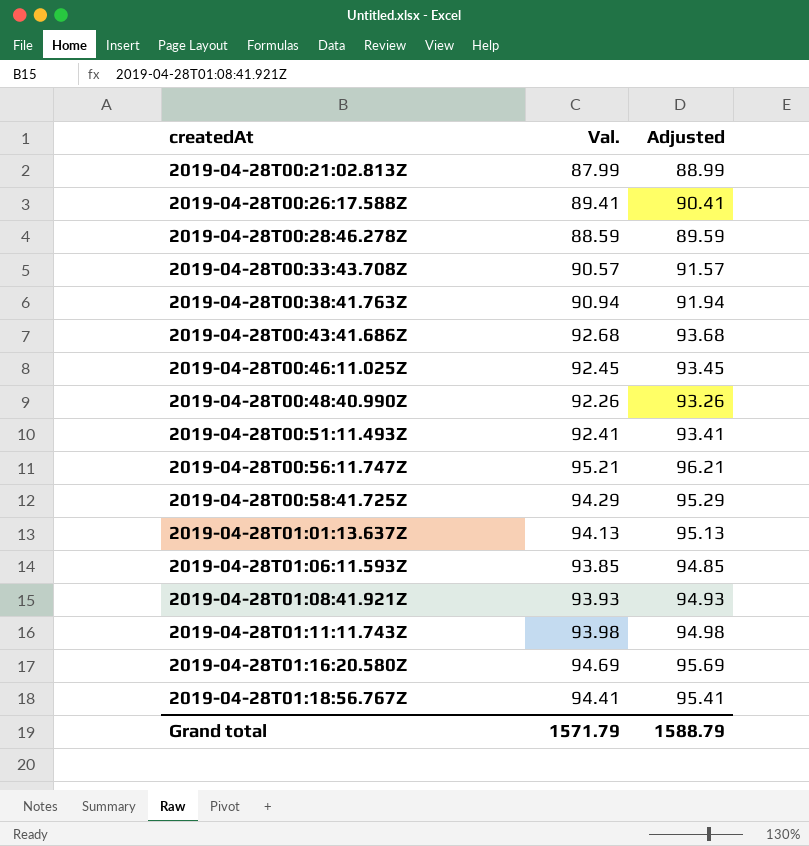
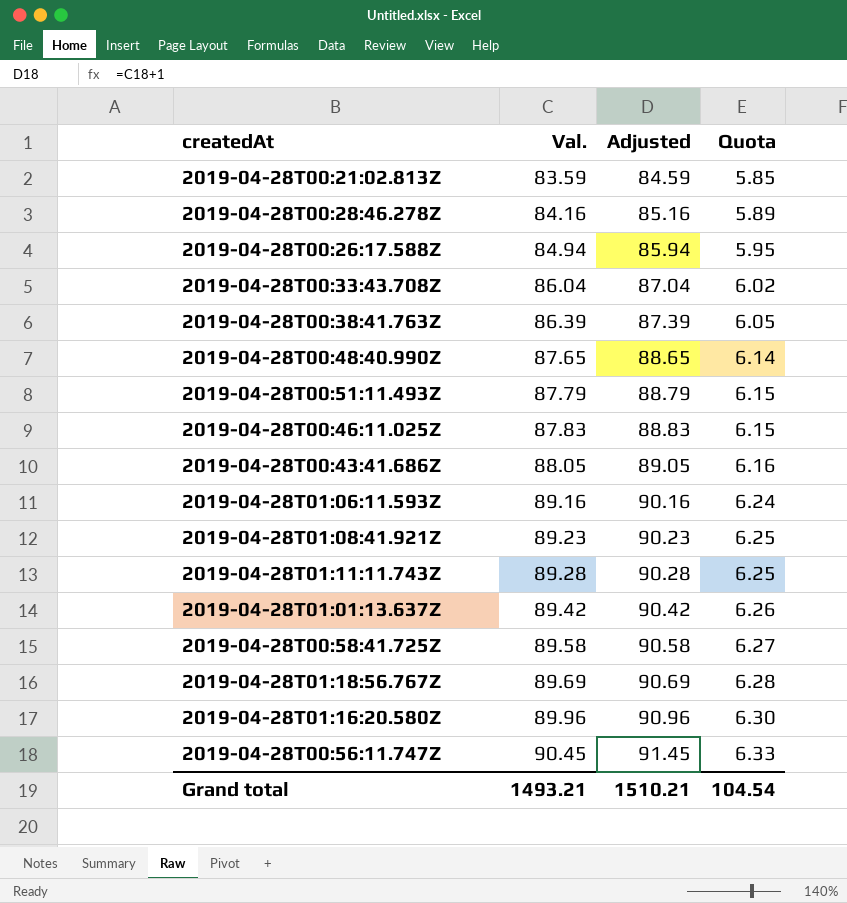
row order: createdAt ascending -> Val. ascending
column Quota | formula: none -> [Val.] * 0.07
2019-04-28T00:21:02.813Z | Val.: 87.99 -> 83.59
2019-04-28T00:21:02.813Z | Adjusted: 88.99 -> 84.59
2019-04-28T00:28:46.278Z | Val.: 88.59 -> 84.16
2019-04-28T00:28:46.278Z | Adjusted: 89.59 -> 85.16
2019-04-28T00:26:17.588Z | Val.: 89.41 -> 84.94
2019-04-28T00:26:17.588Z | Adjusted: 90.41 -> 85.94
2019-04-28T00:33:43.708Z | Val.: 90.57 -> 86.04
2019-04-28T00:33:43.708Z | Adjusted: 91.57 -> 87.04
2019-04-28T00:38:41.763Z | Val.: 90.94 -> 86.39
2019-04-28T00:38:41.763Z | Adjusted: 91.94 -> 87.39
2019-04-28T00:48:40.990Z | Val.: 92.26 -> 87.65
2019-04-28T00:48:40.990Z | Adjusted: 93.26 -> 88.65
2019-04-28T00:51:11.493Z | Val.: 92.41 -> 87.79
2019-04-28T00:51:11.493Z | Adjusted: 93.41 -> 88.79
2019-04-28T00:46:11.025Z | Val.: 92.45 -> 87.83
2019-04-28T00:46:11.025Z | Adjusted: 93.45 -> 88.83
2019-04-28T00:43:41.686Z | Val.: 92.68 -> 88.05
2019-04-28T00:43:41.686Z | Adjusted: 93.68 -> 89.05
2019-04-28T01:06:11.593Z | Val.: 93.85 -> 89.16
2019-04-28T01:06:11.593Z | Adjusted: 94.85 -> 90.16
2019-04-28T01:08:41.921Z | Val.: 93.93 -> 89.23
2019-04-28T01:08:41.921Z | Adjusted: 94.93 -> 90.23
2019-04-28T01:11:11.743Z | Val.: 93.98 -> 89.28
2019-04-28T01:11:11.743Z | Adjusted: 94.98 -> 90.28
2019-04-28T01:01:13.637Z | Val.: 94.13 -> 89.42
2019-04-28T01:01:13.637Z | Adjusted: 95.13 -> 90.42
2019-04-28T00:58:41.725Z | Val.: 94.29 -> 89.58
2019-04-28T00:58:41.725Z | Adjusted: 95.29 -> 90.58
2019-04-28T01:18:56.767Z | Val.: 94.41 -> 89.69
2019-04-28T01:18:56.767Z | Adjusted: 95.41 -> 90.69
2019-04-28T01:16:20.580Z | Val.: 94.69 -> 89.96
2019-04-28T01:16:20.580Z | Adjusted: 95.69 -> 90.96
2019-04-28T00:56:11.747Z | Val.: 95.21 -> 90.45
2019-04-28T00:56:11.747Z | Adjusted: 96.21 -> 91.45
Grand total | Val.: 1571.79 -> 1493.21
Grand total | Adjusted: 1588.79 -> 1510.21

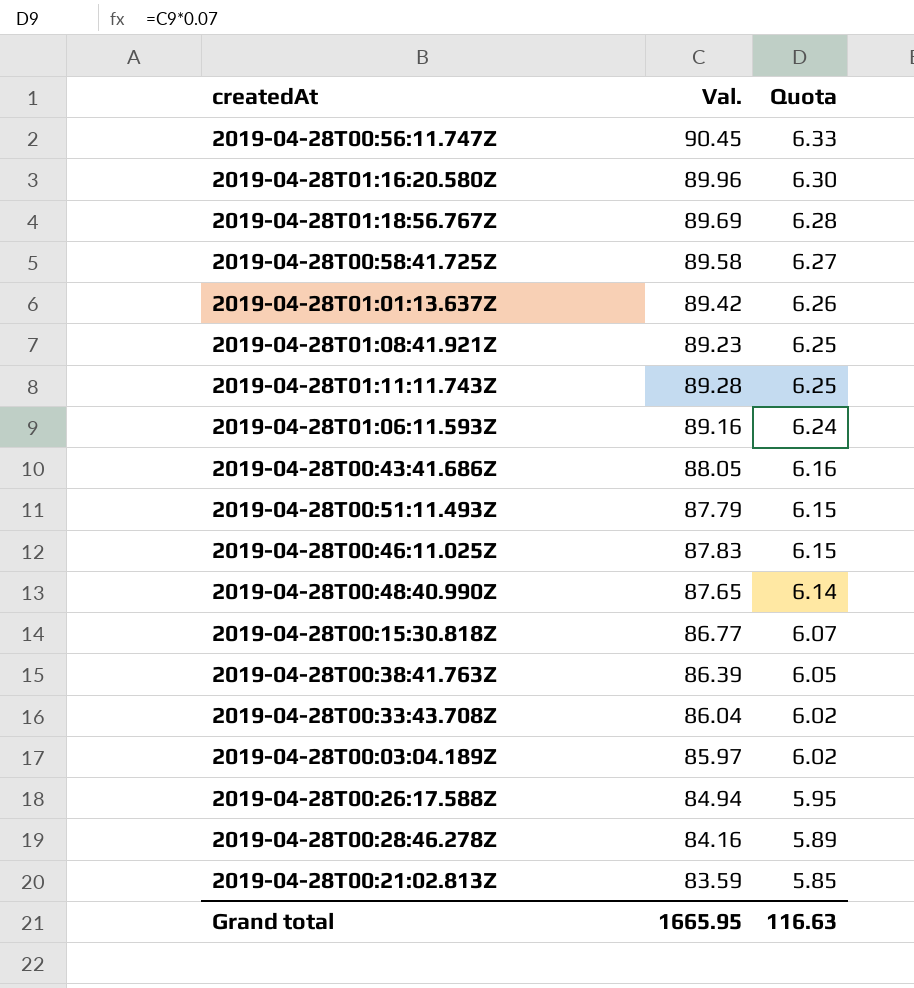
row order: Val. ascending -> Quota descending
column Adjusted | formula: [Val.] + 1 -> none
row 2019-04-28T00:15:30.818Z: none -> 86.77 | 6.07
row 2019-04-28T00:03:04.189Z: none -> 85.97 | 6.02
Grand total | Val.: 1493.21 -> 1665.95
Grand total | Quota: 104.54 -> 116.63

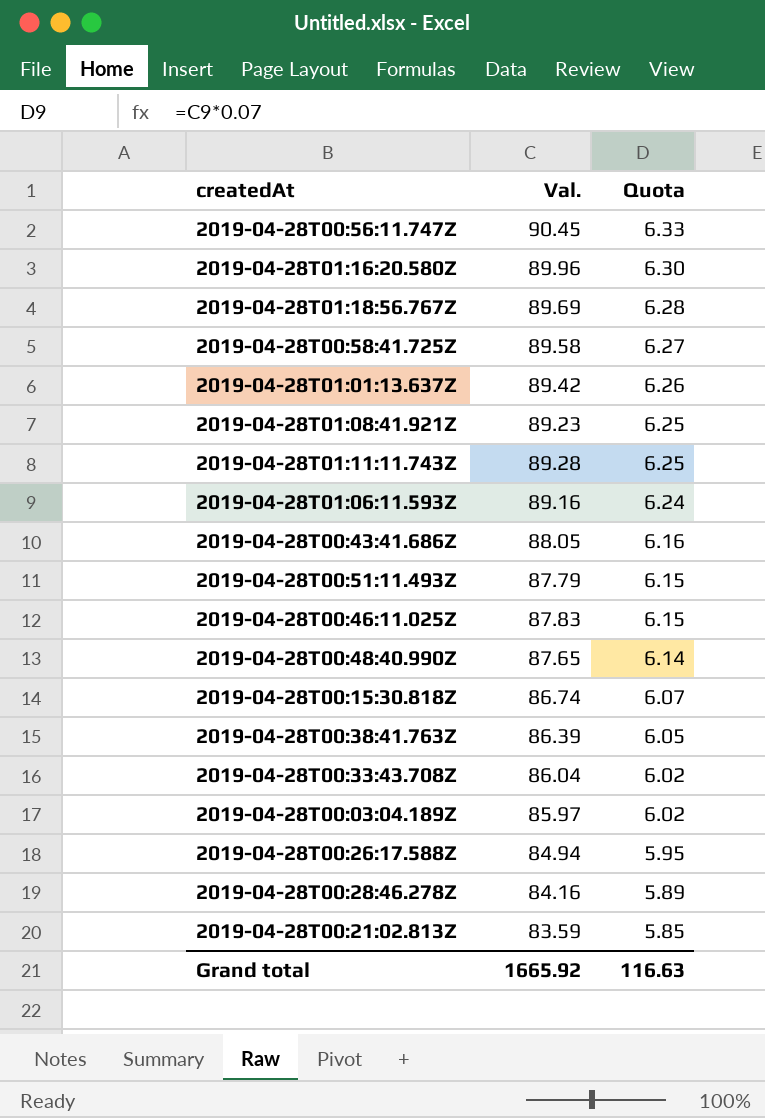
2019-04-28T00:15:30.818Z | Val.: 86.77 -> 86.74
Grand total | Val.: 1665.95 -> 1665.92

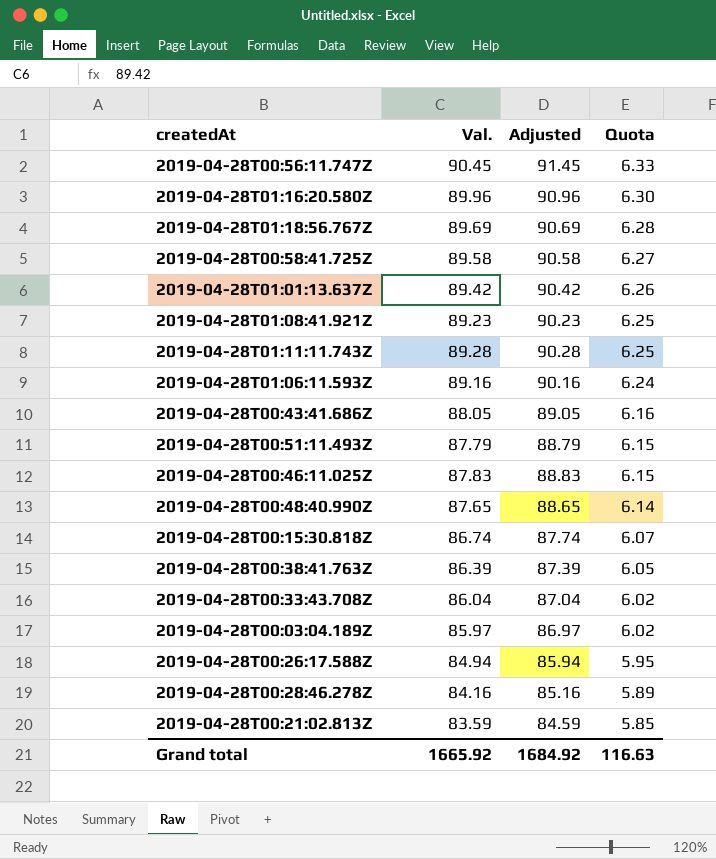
column Adjusted | formula: none -> [Val.] + 1

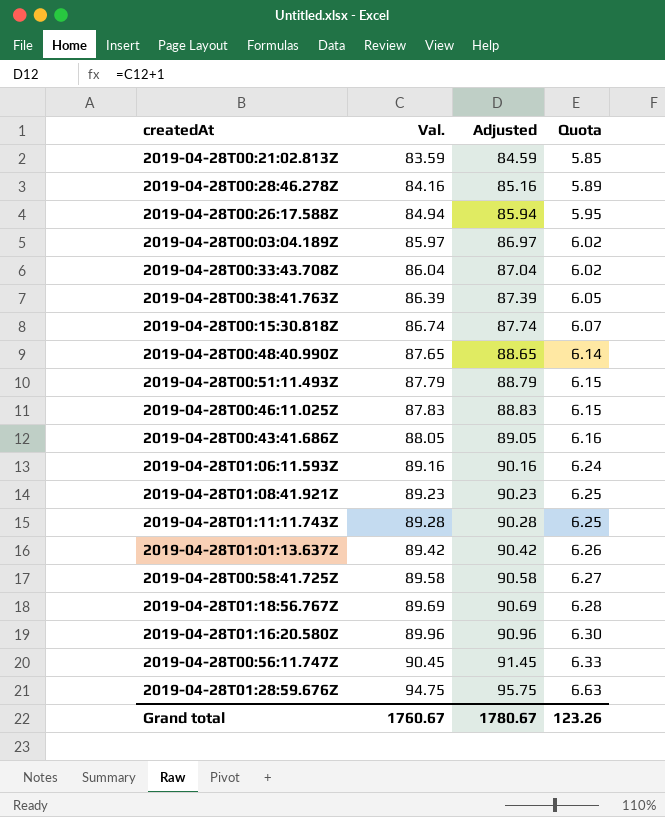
row order: Quota descending -> Val. ascending
row 2019-04-28T01:28:59.676Z: none -> 94.75 | 95.75 | 6.63
Grand total | Val.: 1665.92 -> 1760.67
Grand total | Adjusted: 1684.92 -> 1780.67
Grand total | Quota: 116.63 -> 123.26

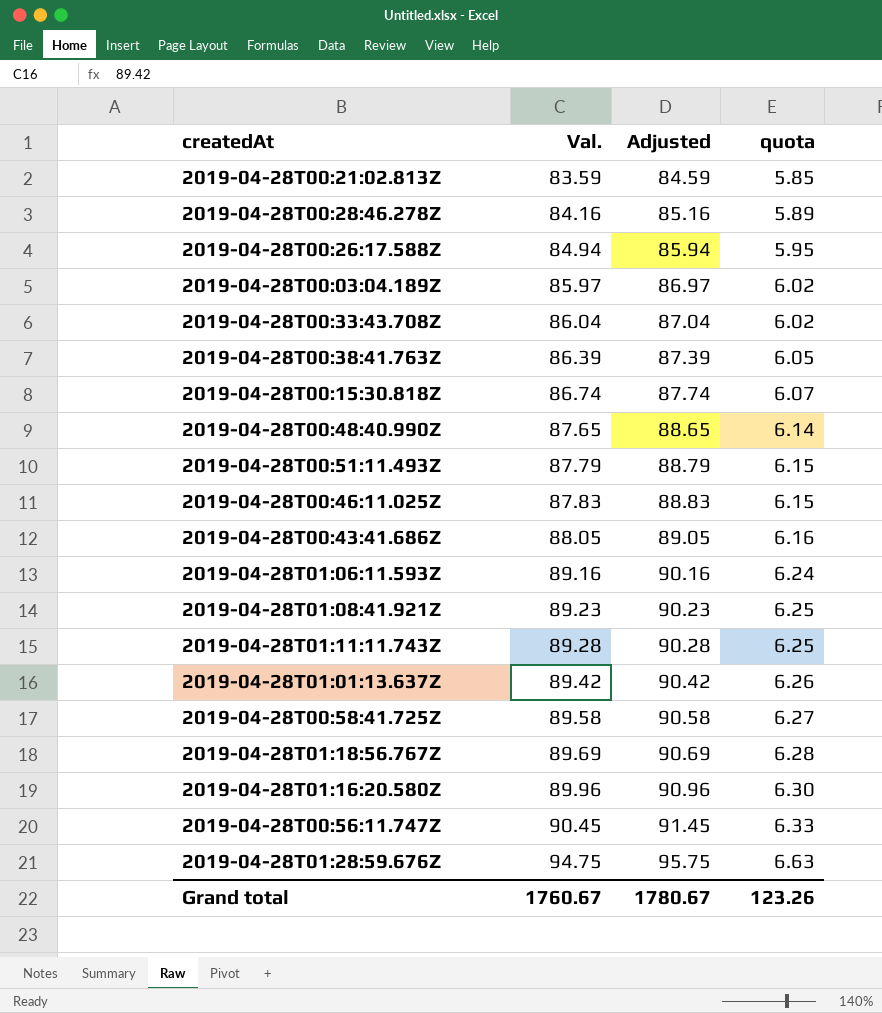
column name: Quota -> quota

